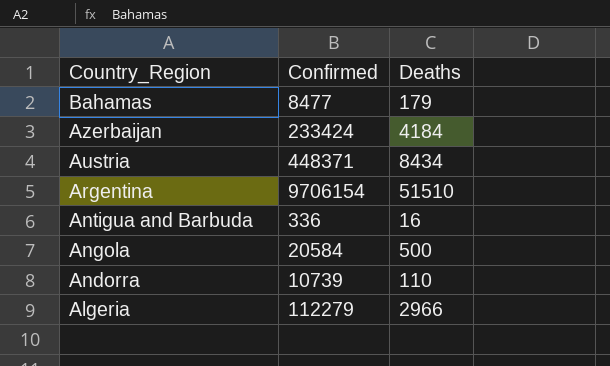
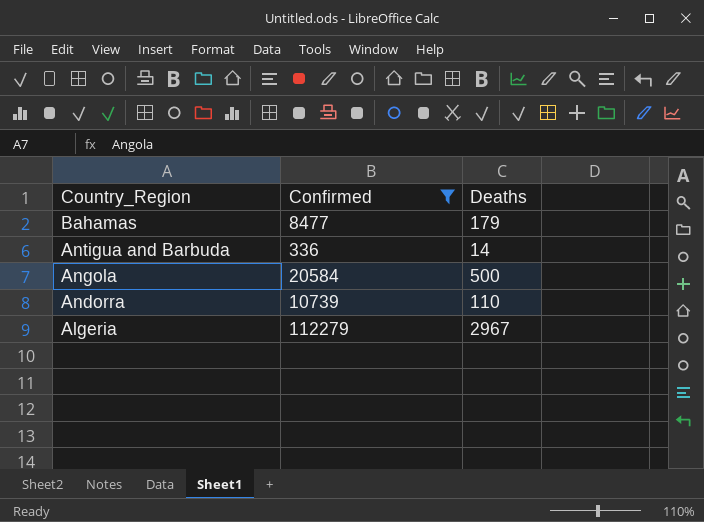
filter: none -> Confirmed <= 112279
Antigua and Barbuda | Deaths: 16 -> 14
Algeria | Deaths: 2966 -> 2967

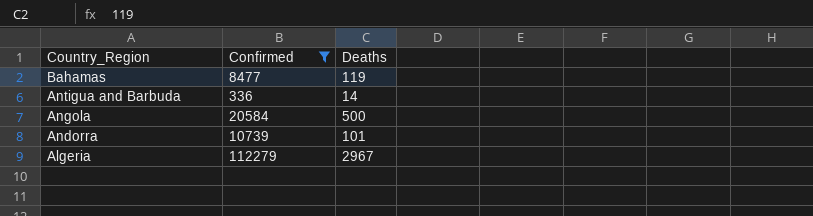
Bahamas | Deaths: 179 -> 119
Andorra | Deaths: 110 -> 101

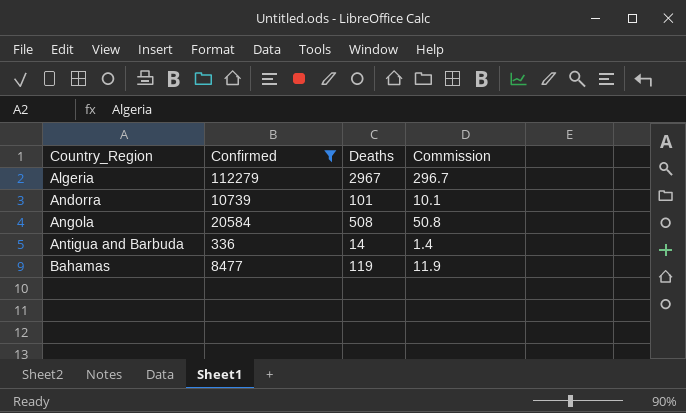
row order: Country_Region descending -> Country_Region ascending
column Commission | formula: none -> [Deaths] * 0.1
Angola | Deaths: 500 -> 508

